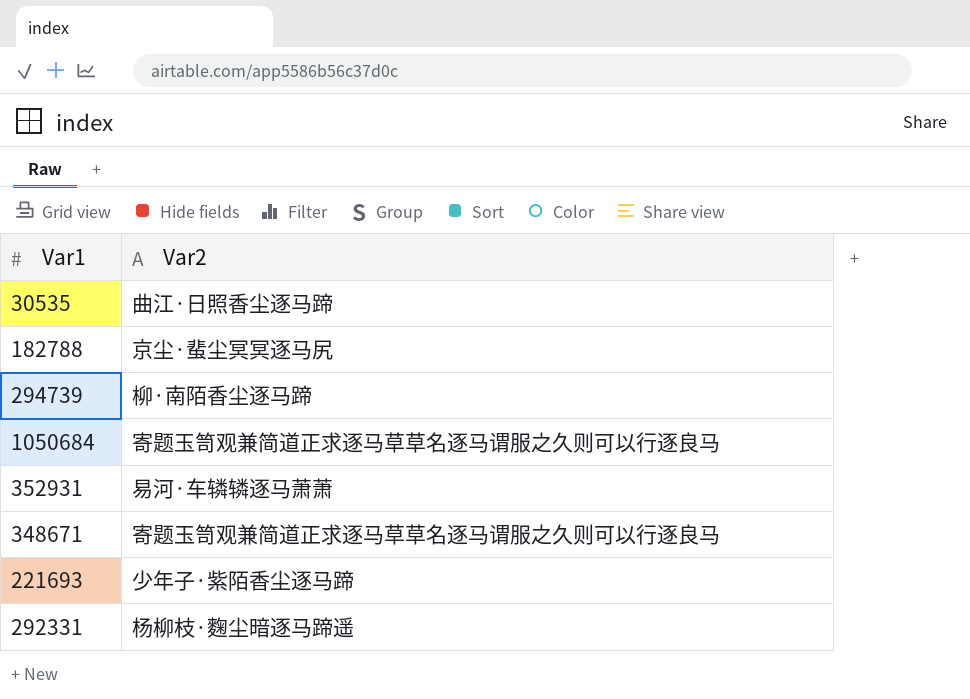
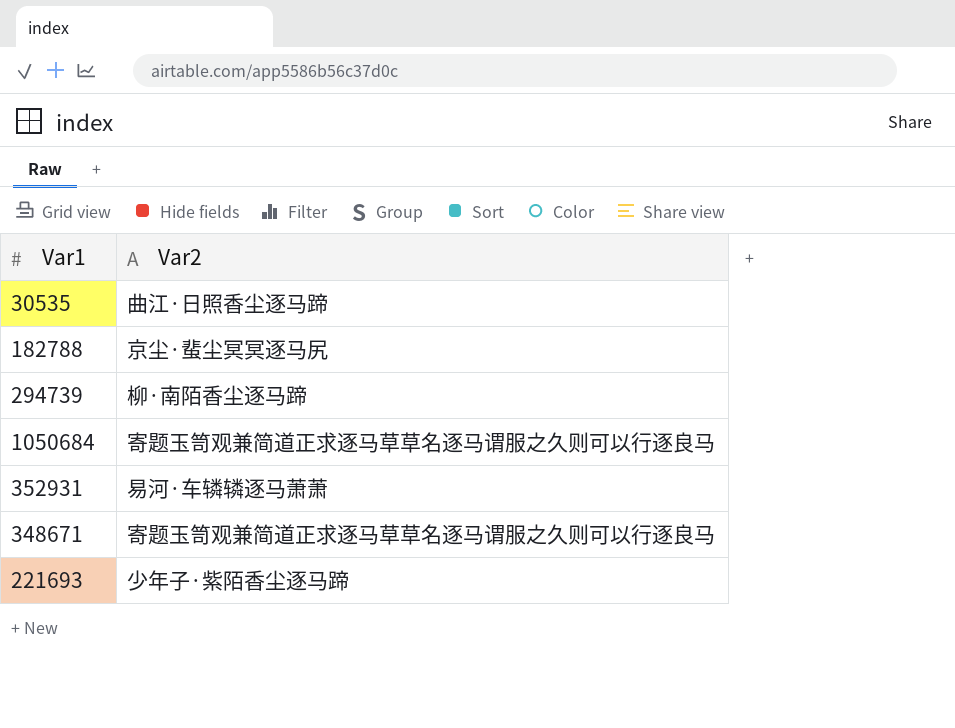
row 292331: 杨柳枝·麴尘暗逐马蹄遥 -> none

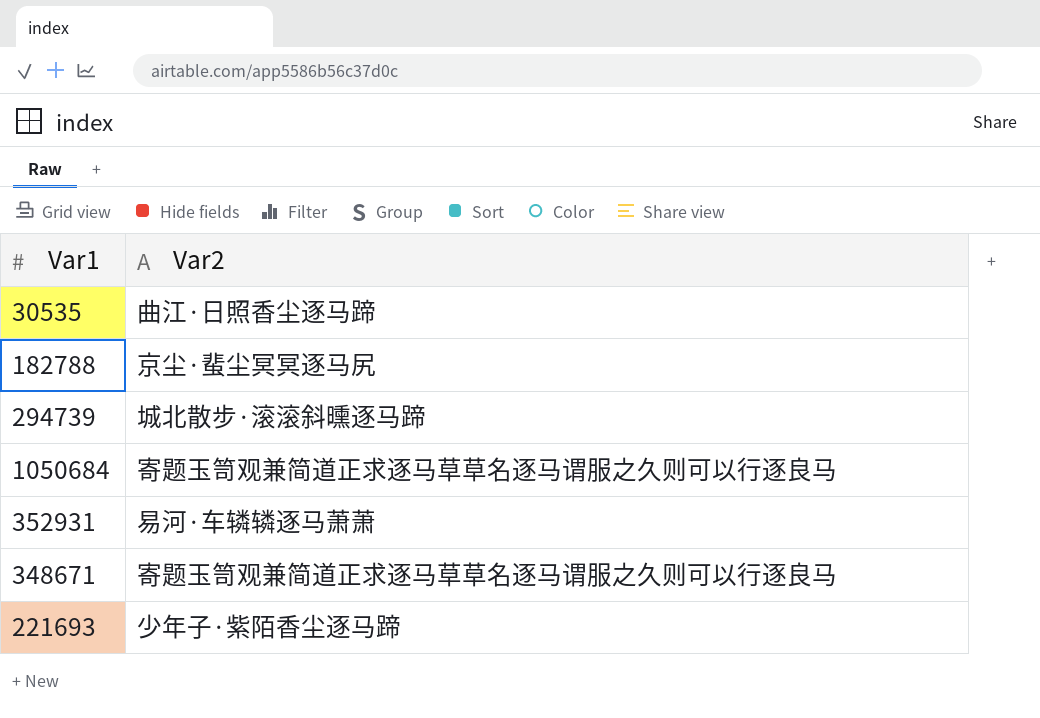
294739 | Var2: 柳·南陌香尘逐马蹄 -> 城北散步·滚滚斜曛逐马蹄

